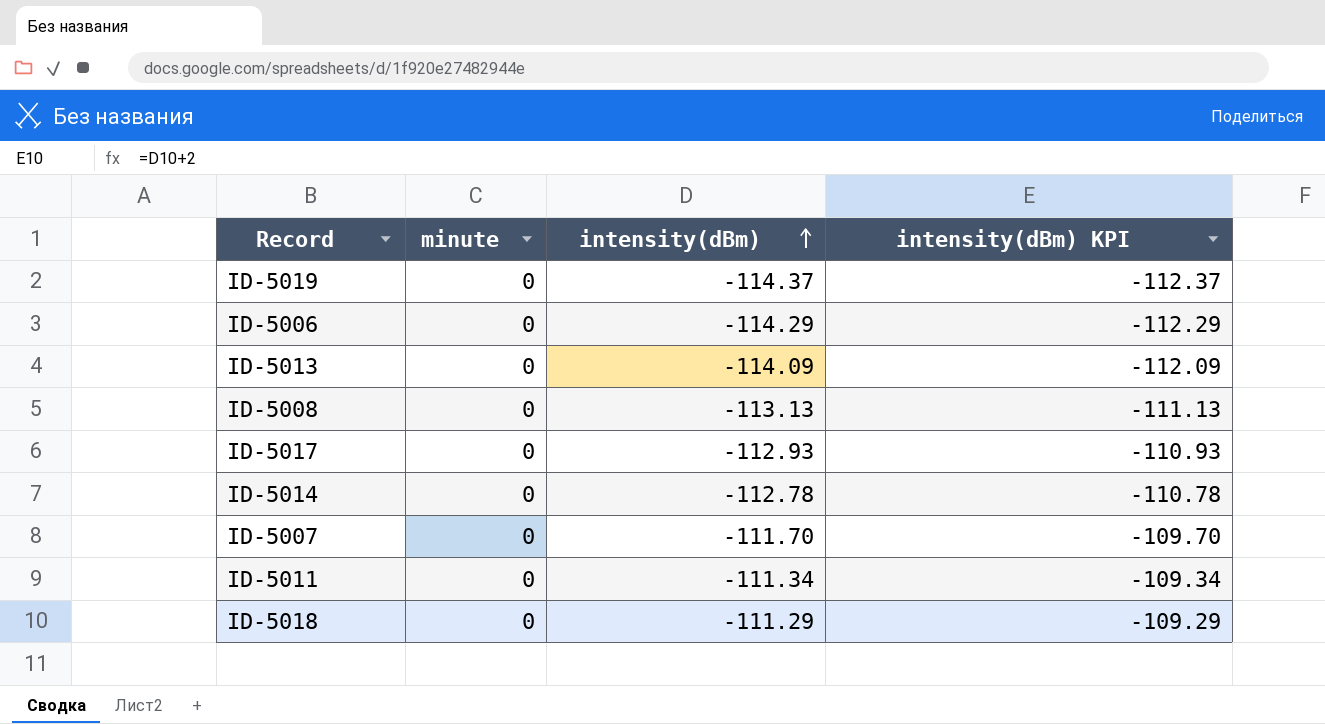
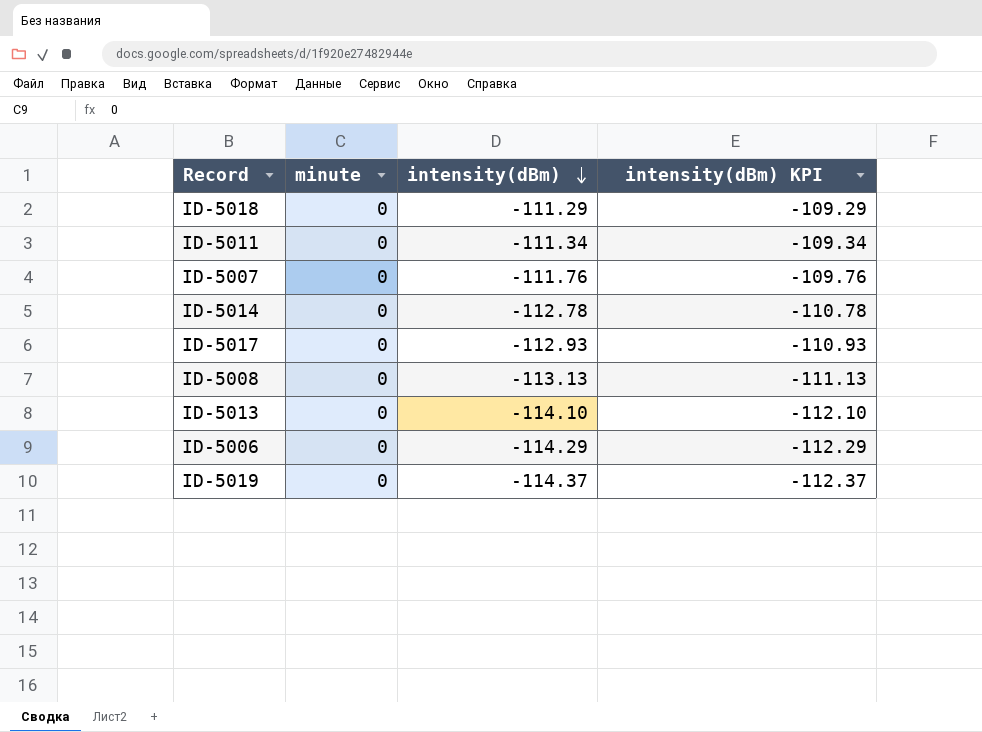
row order: intensity(dBm) ascending -> intensity(dBm) descending
ID-5007 | intensity(dBm): -111.70 -> -111.76
ID-5007 | intensity(dBm) KPI: -109.70 -> -109.76
ID-5013 | intensity(dBm): -114.09 -> -114.10
ID-5013 | intensity(dBm) KPI: -112.09 -> -112.10

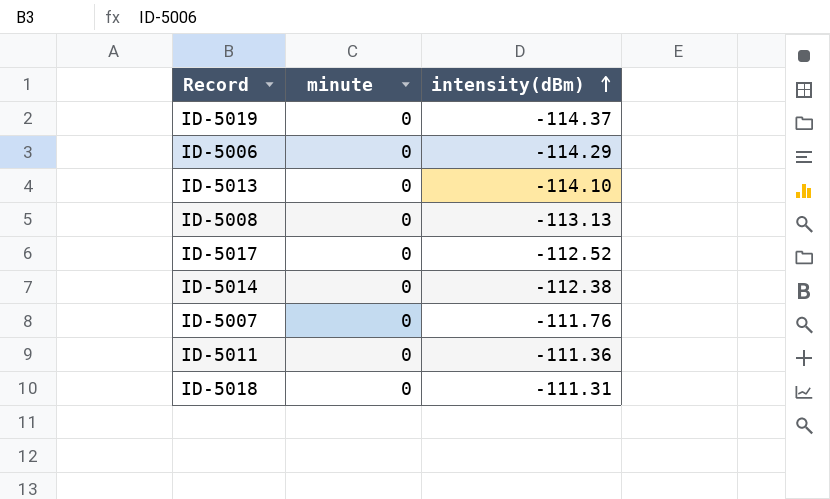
row order: intensity(dBm) descending -> intensity(dBm) ascending
column intensity(dBm) KPI | formula: [intensity(dBm)] + 2 -> none
ID-5017 | intensity(dBm): -112.93 -> -112.52
ID-5014 | intensity(dBm): -112.78 -> -112.38
ID-5011 | intensity(dBm): -111.34 -> -111.36
ID-5018 | intensity(dBm): -111.29 -> -111.31

